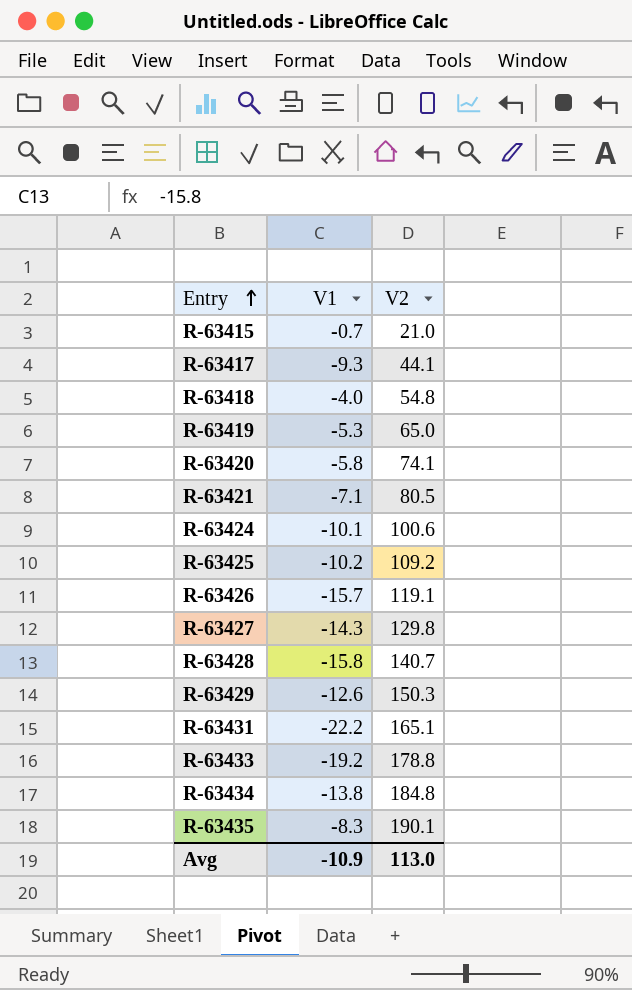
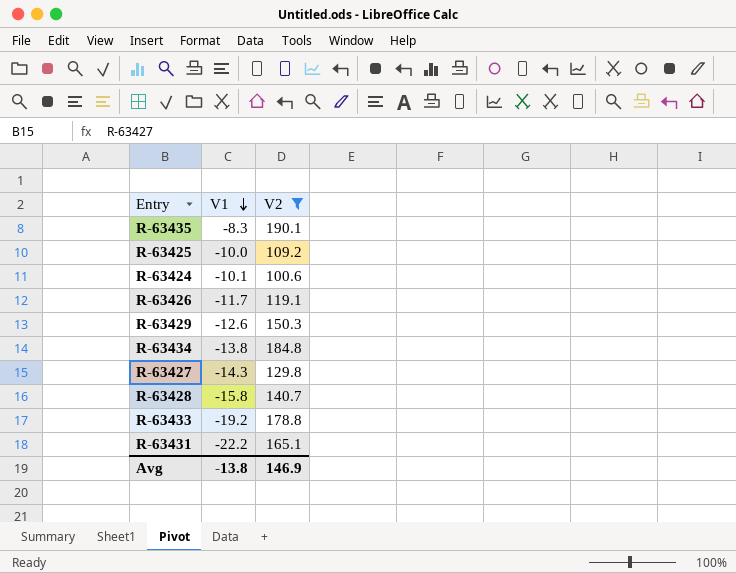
filter: none -> V2 >= 100.6
row order: Entry ascending -> V1 descending
R-63425 | V1: -10.2 -> -10.0
R-63426 | V1: -15.7 -> -11.7
Avg | V1: -10.9 -> -13.8
Avg | V2: 113.0 -> 146.9

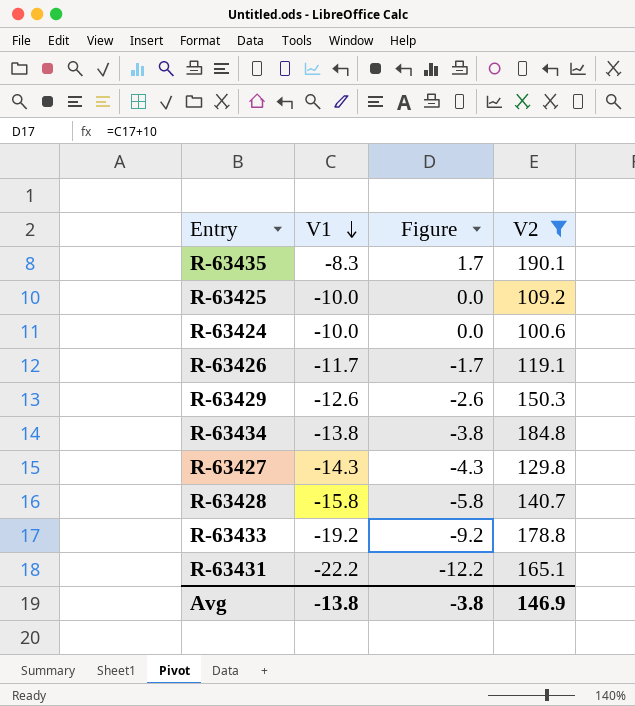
column Figure | formula: none -> [V1] + 10
R-63424 | V1: -10.1 -> -10.0

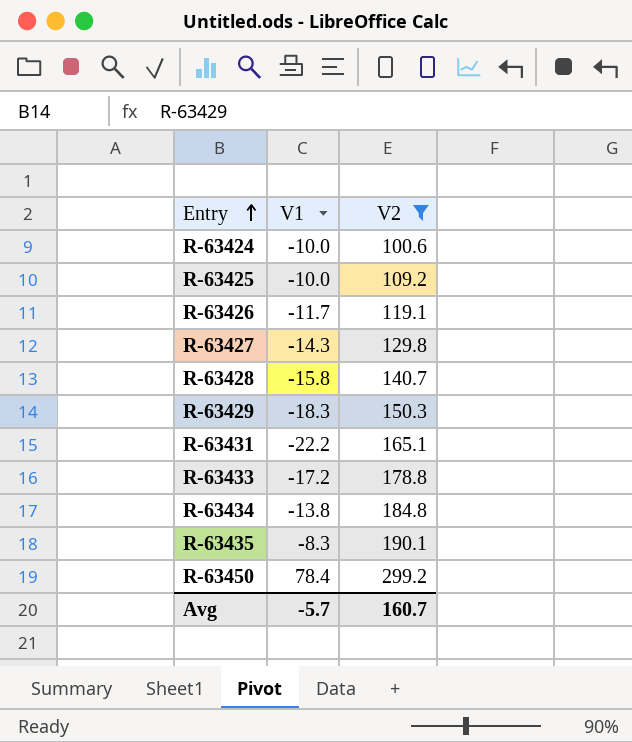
row order: V1 descending -> Entry ascending
column Figure | formula: [V1] + 10 -> none
R-63429 | V1: -12.6 -> -18.3
R-63433 | V1: -19.2 -> -17.2
row R-63450: none -> 78.4 | 299.2
Avg | V1: -13.8 -> -5.7
Avg | V2: 146.9 -> 160.7

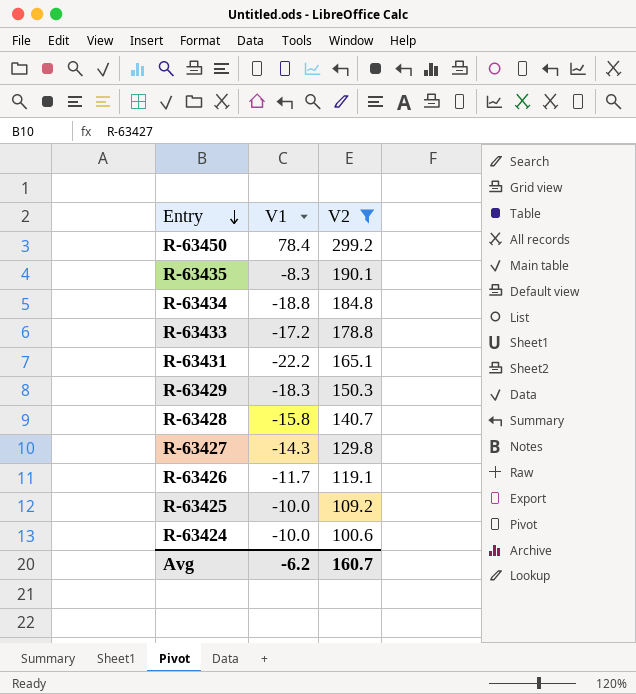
row order: Entry ascending -> Entry descending
R-63434 | V1: -13.8 -> -18.8
Avg | V1: -5.7 -> -6.2

